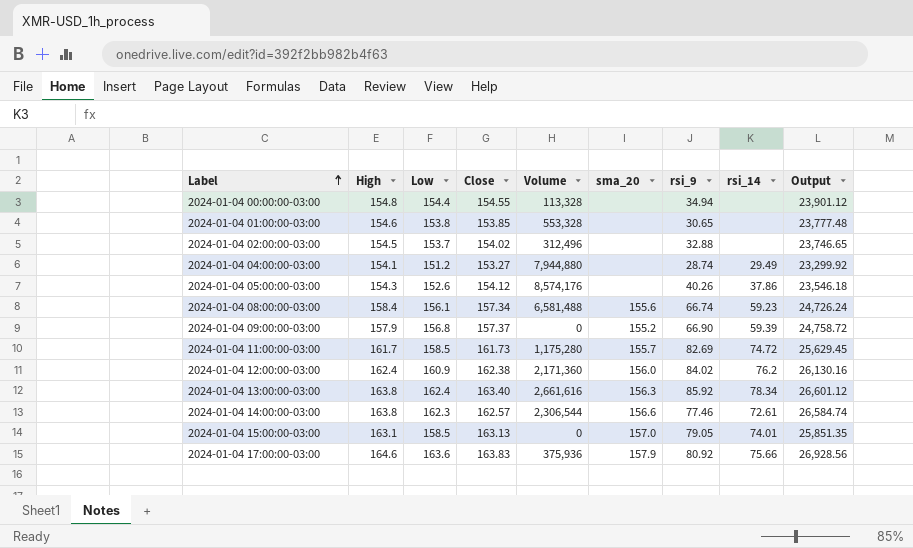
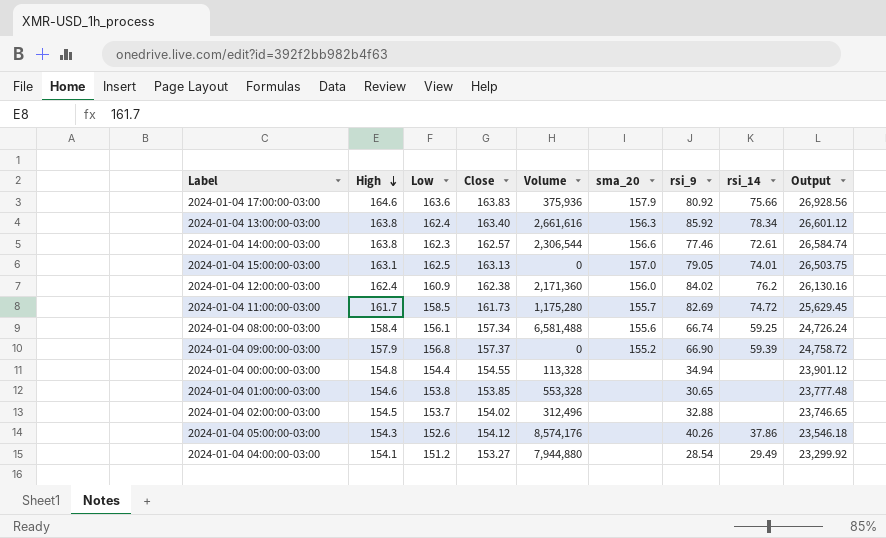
row order: Label ascending -> High descending
2024-01-04 15:00:00-03:00 | Low: 158.5 -> 162.5
2024-01-04 15:00:00-03:00 | Output: 25,851.35 -> 26,503.75
2024-01-04 08:00:00-03:00 | rsi_14: 59.23 -> 59.25
2024-01-04 04:00:00-03:00 | rsi_9: 28.74 -> 28.54

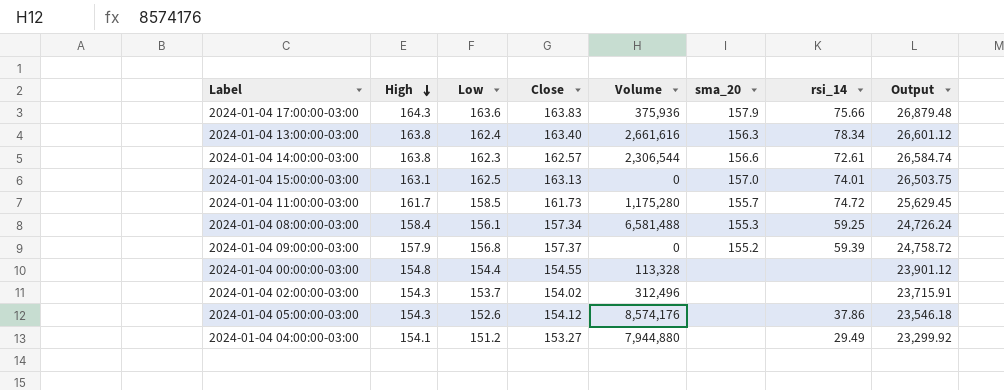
column rsi_9 | position: 7 -> none
row 2024-01-04 12:00:00-03:00: 162.4 | 160.9 | 162.38 | 2,171,360 | 156.0 | 84.02 | 76.2 | 26,130.16 -> none
row 2024-01-04 01:00:00-03:00: 154.6 | 153.8 | 153.85 | 553,328 | none | 30.65 | none | 23,777.48 -> none
2024-01-04 17:00:00-03:00 | High: 164.6 -> 164.3
2024-01-04 17:00:00-03:00 | Output: 26,928.56 -> 26,879.48
2024-01-04 08:00:00-03:00 | sma_20: 155.6 -> 155.3
2024-01-04 02:00:00-03:00 | High: 154.5 -> 154.3
2024-01-04 02:00:00-03:00 | Output: 23,746.65 -> 23,715.91

